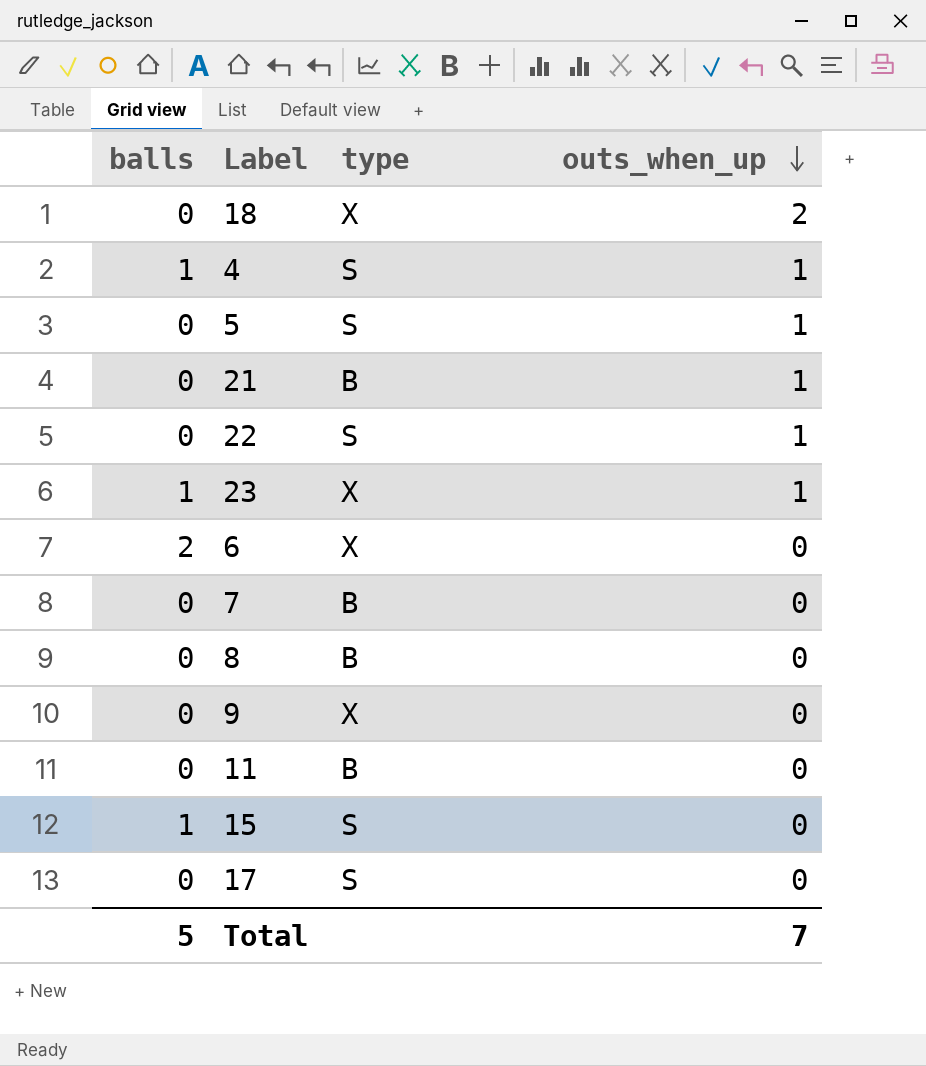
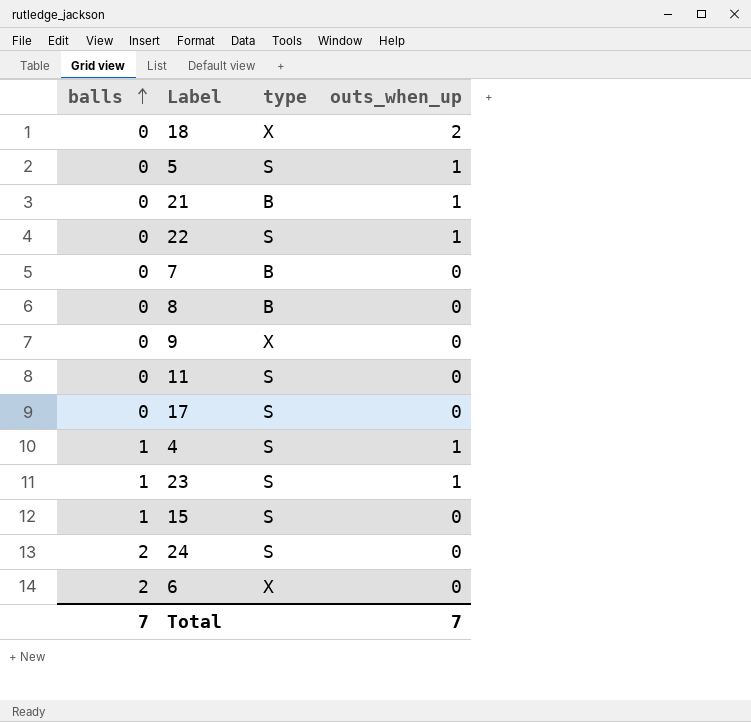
row order: outs_when_up descending -> balls ascending
11 | type: B -> S
23 | type: X -> S
row 24: none -> 2 | S | 0
Total | balls: 5 -> 7

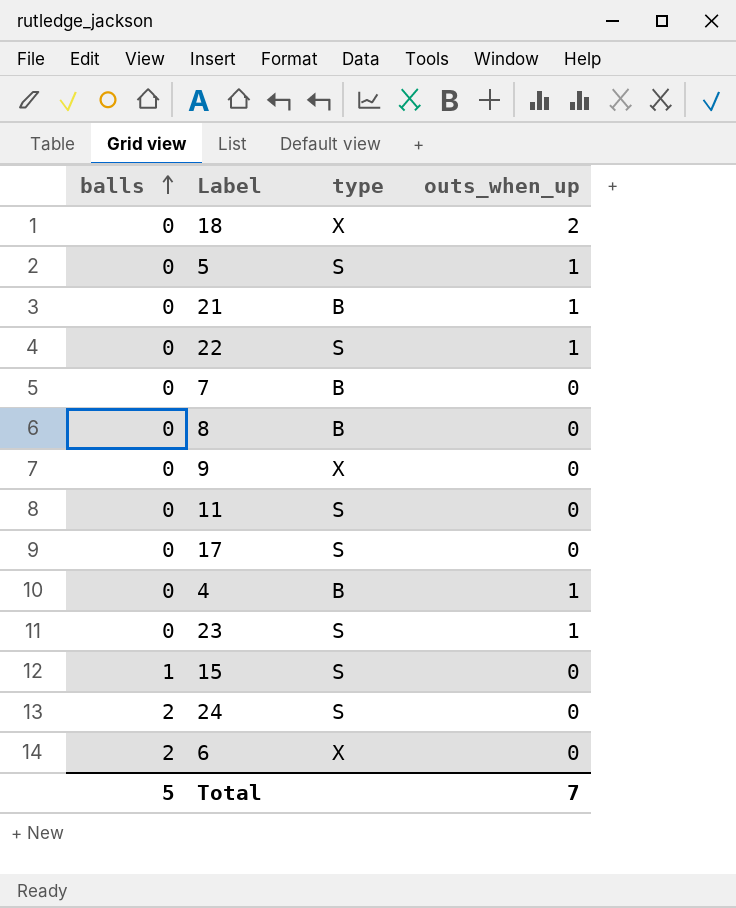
4 | balls: 1 -> 0
4 | type: S -> B
23 | balls: 1 -> 0
Total | balls: 7 -> 5

